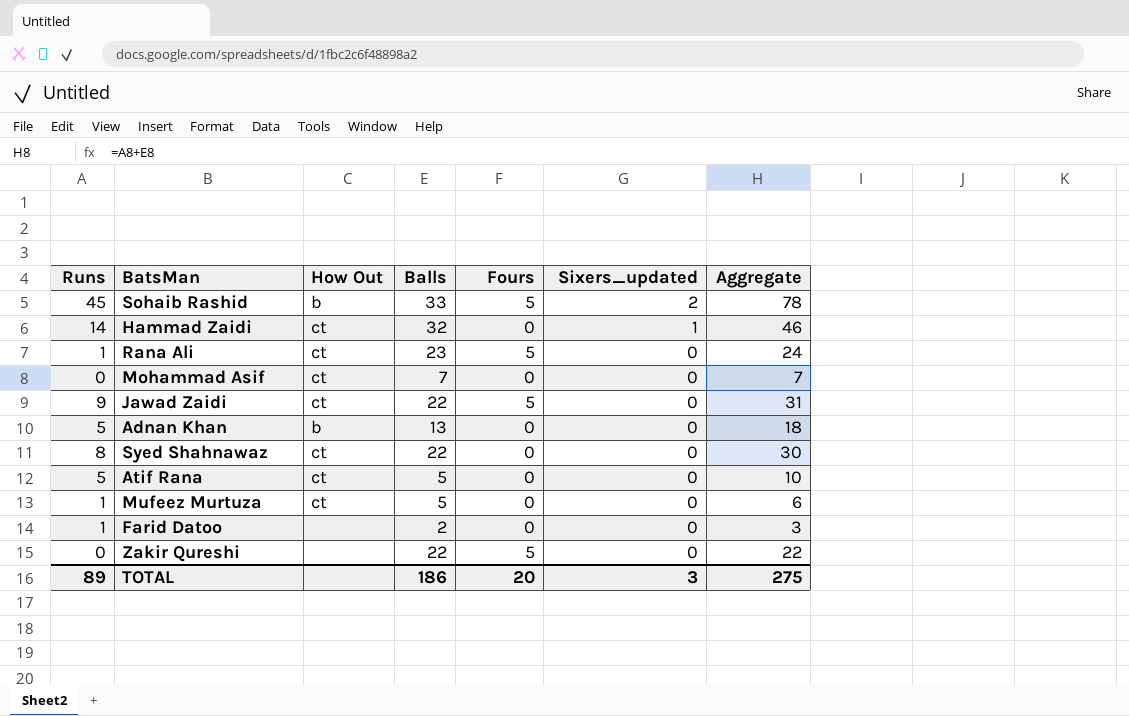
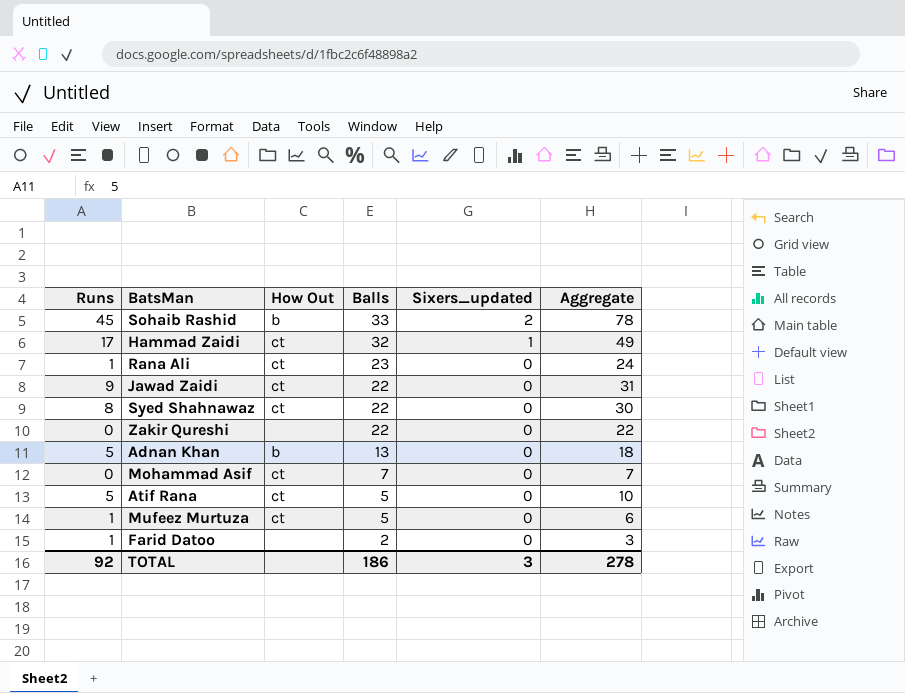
row order: Sixers_updated descending -> Balls descending
column Fours | position: 5 -> none
Hammad Zaidi | Runs: 14 -> 17
Hammad Zaidi | Aggregate: 46 -> 49
TOTAL | Runs: 89 -> 92
TOTAL | Aggregate: 275 -> 278

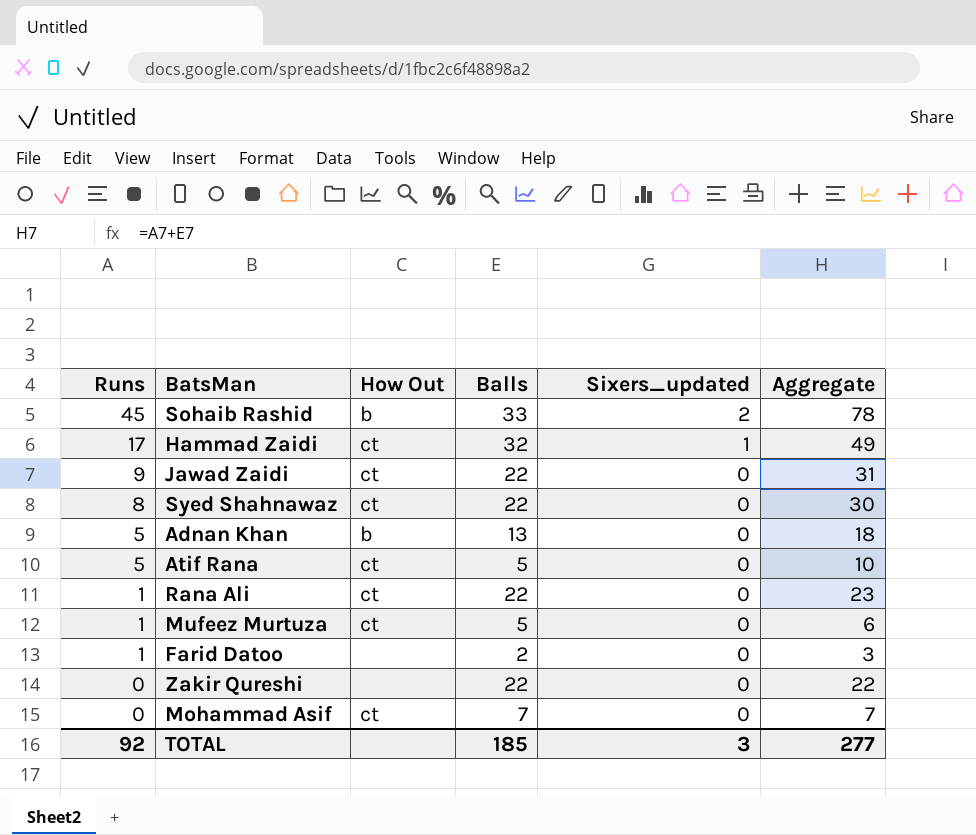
row order: Balls descending -> Runs descending
Rana Ali | Balls: 23 -> 22
Rana Ali | Aggregate: 24 -> 23
TOTAL | Balls: 186 -> 185
TOTAL | Aggregate: 278 -> 277

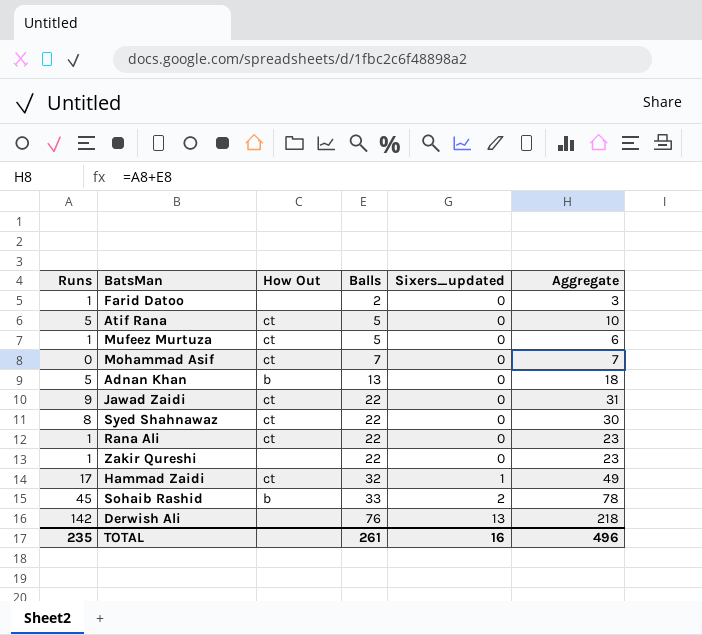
row order: Runs descending -> Balls ascending
Zakir Qureshi | Runs: 0 -> 1
Zakir Qureshi | Aggregate: 22 -> 23
row Derwish Ali: none -> 142 | none | 76 | 13 | 218
TOTAL | Runs: 92 -> 235
TOTAL | Balls: 185 -> 261
TOTAL | Sixers_updated: 3 -> 16
TOTAL | Aggregate: 277 -> 496

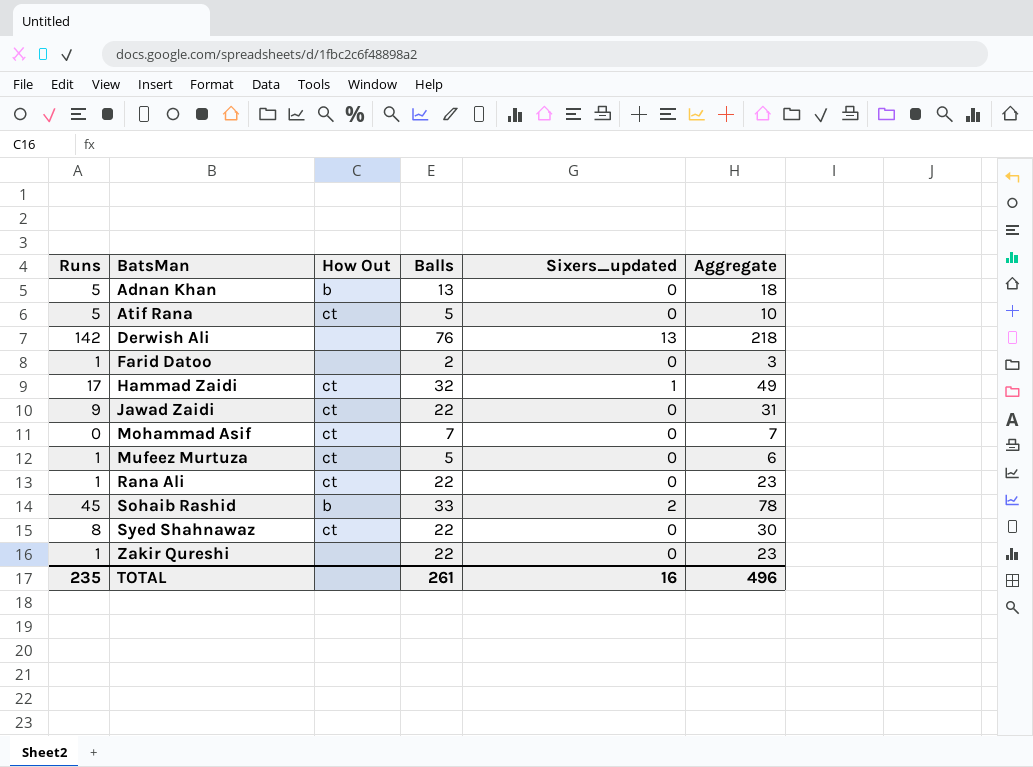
row order: Balls ascending -> BatsMan ascending

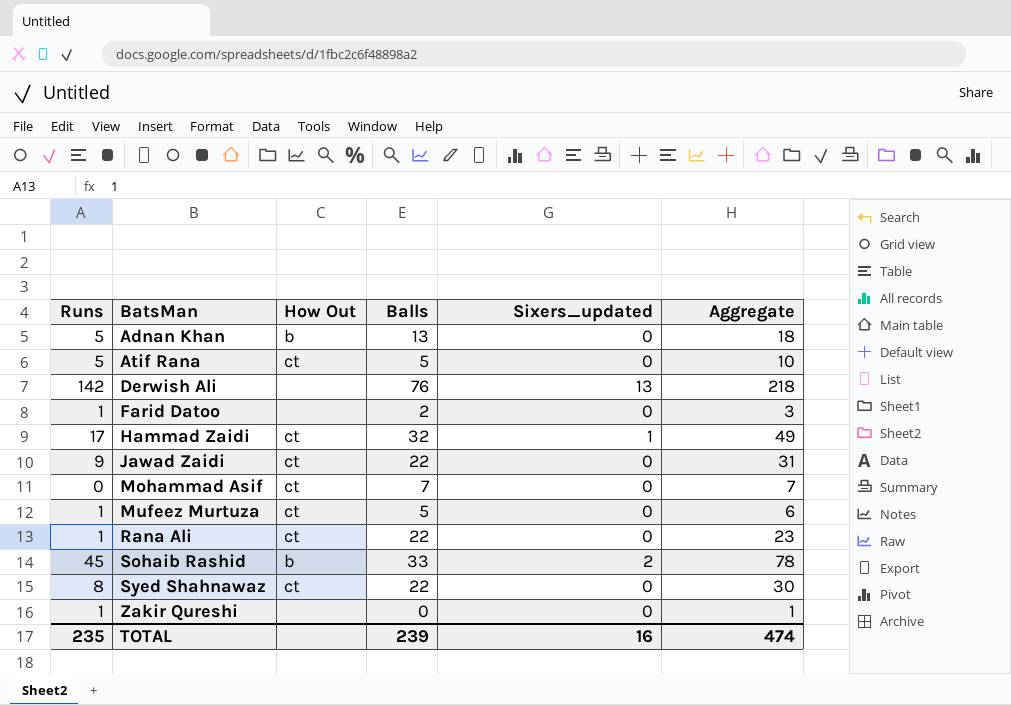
Zakir Qureshi | Balls: 22 -> 0
Zakir Qureshi | Aggregate: 23 -> 1
TOTAL | Balls: 261 -> 239
TOTAL | Aggregate: 496 -> 474

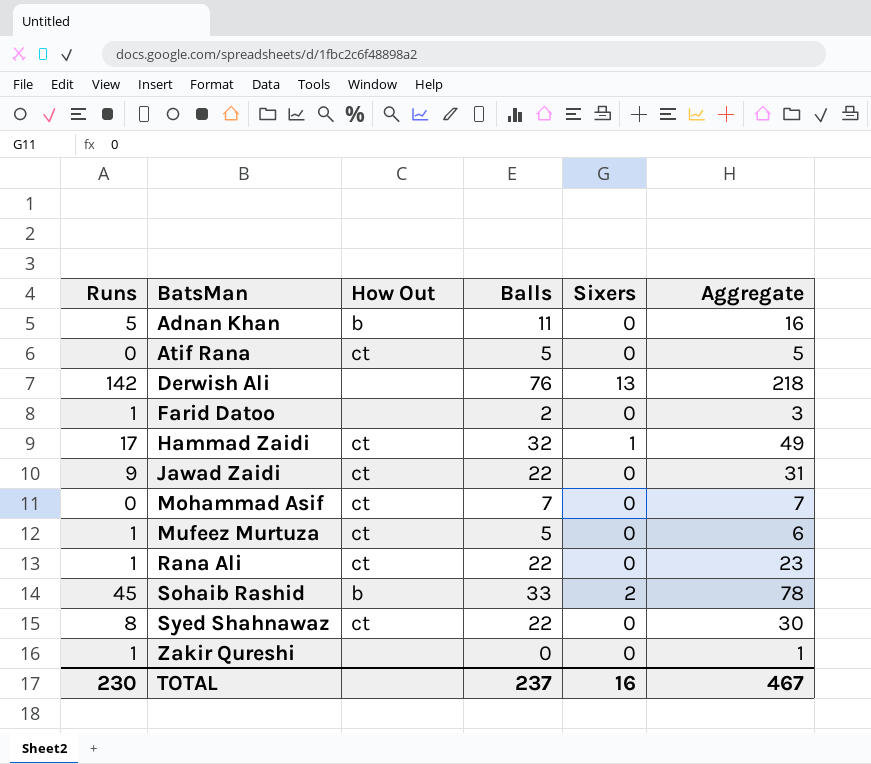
column name: Sixers_updated -> Sixers
Adnan Khan | Balls: 13 -> 11
Adnan Khan | Aggregate: 18 -> 16
Atif Rana | Runs: 5 -> 0
Atif Rana | Aggregate: 10 -> 5
TOTAL | Runs: 235 -> 230
TOTAL | Balls: 239 -> 237
TOTAL | Aggregate: 474 -> 467

